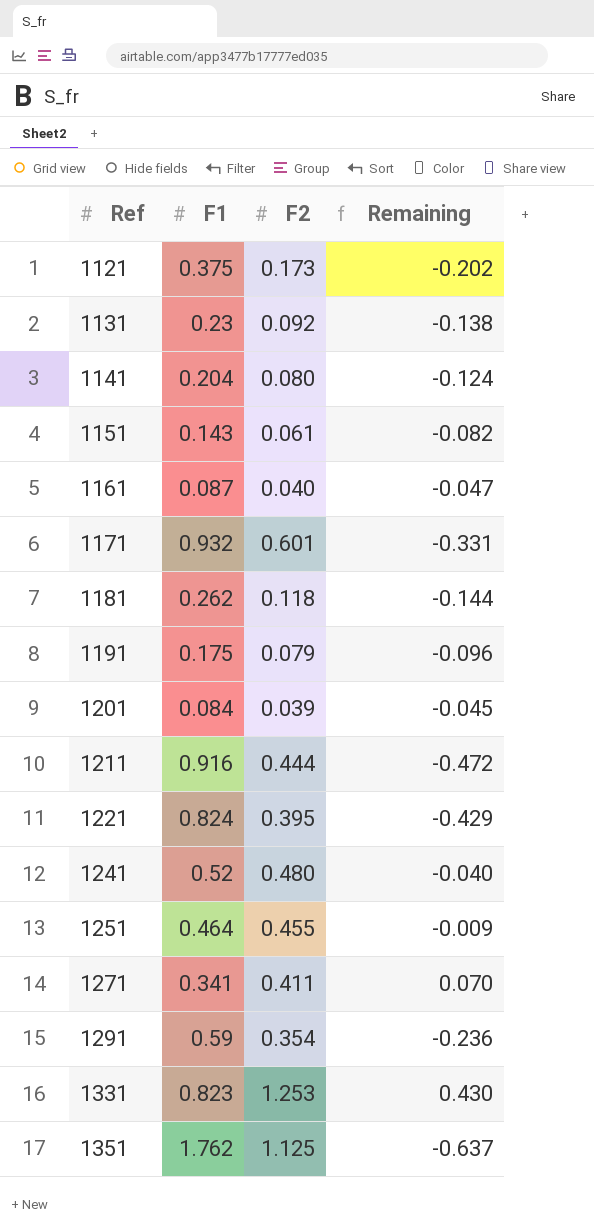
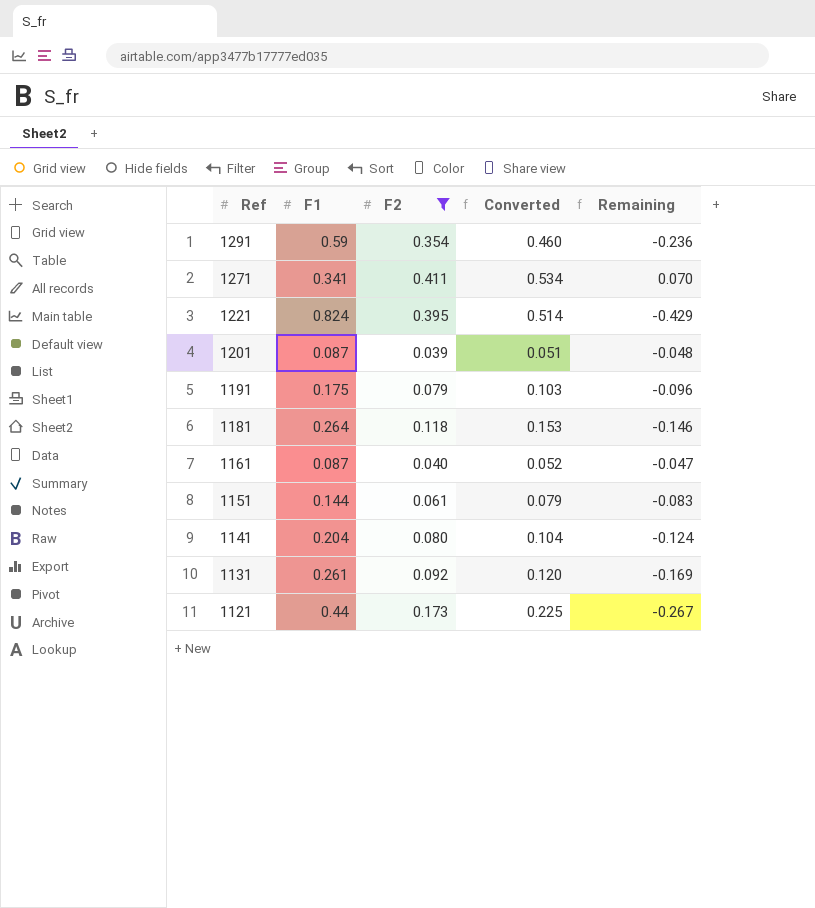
filter: none -> F2 <= 0.411
row order: Ref ascending -> Ref descending
column Converted | formula: none -> [F2] * 1.3
1201 | F1: 0.084 -> 0.087
1201 | Remaining: -0.045 -> -0.048
1181 | F1: 0.262 -> 0.264
1181 | Remaining: -0.144 -> -0.146
1151 | F1: 0.143 -> 0.144
1151 | Remaining: -0.082 -> -0.083
1131 | F1: 0.23 -> 0.261
1131 | Remaining: -0.138 -> -0.169
1121 | F1: 0.375 -> 0.44
1121 | Remaining: -0.202 -> -0.267

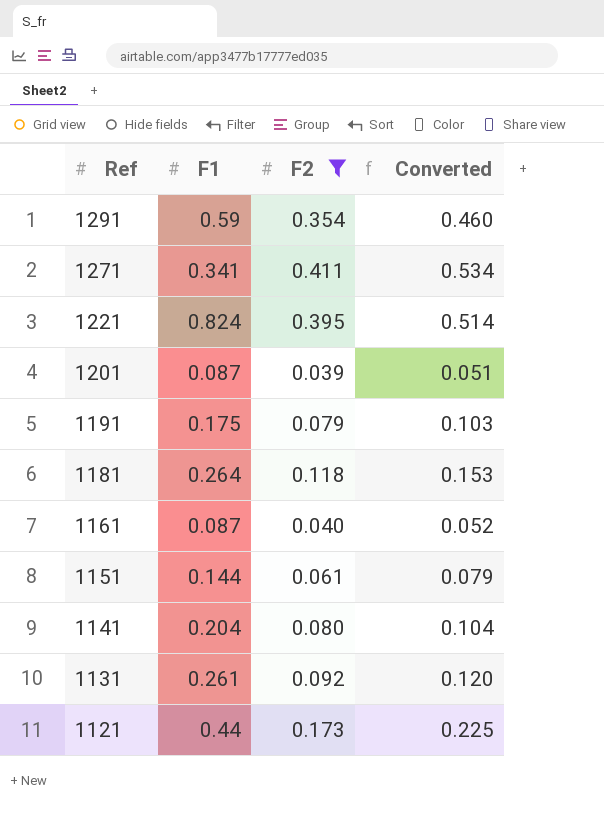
column Remaining | formula: [F2] - [F1] -> none

